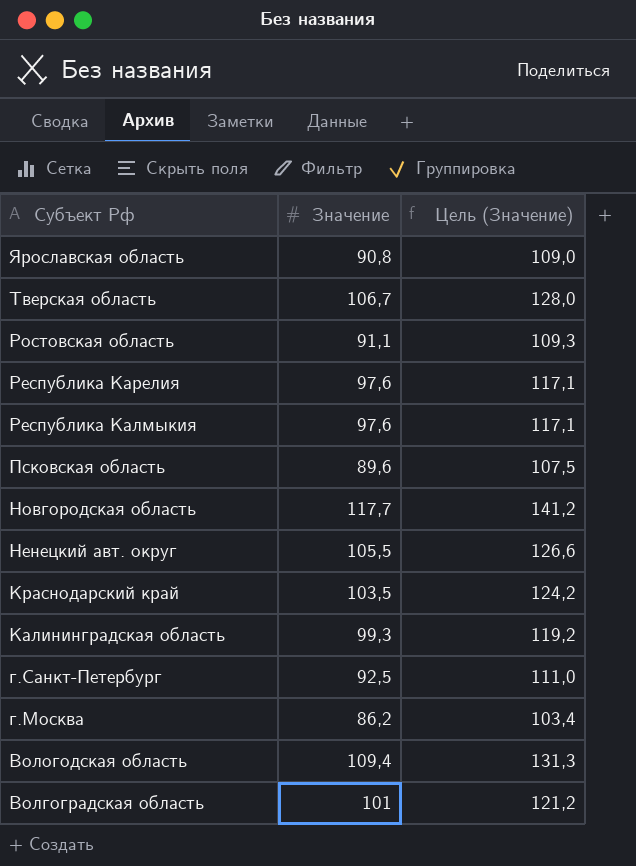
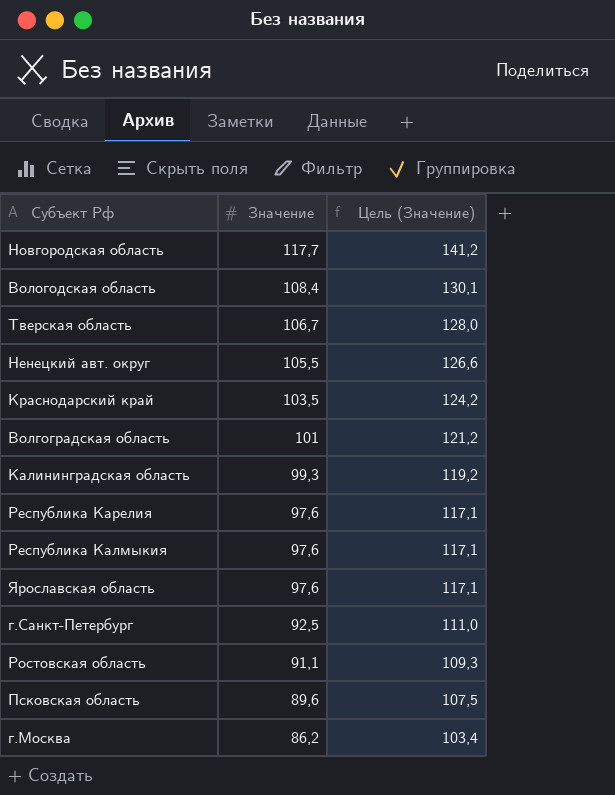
row order: Субъект Рф descending -> Значение descending
Вологодская область | Значение: 109,4 -> 108,4
Вологодская область | Цель (Значение): 131,3 -> 130,1
Ярославская область | Значение: 90,8 -> 97,6
Ярославская область | Цель (Значение): 109,0 -> 117,1

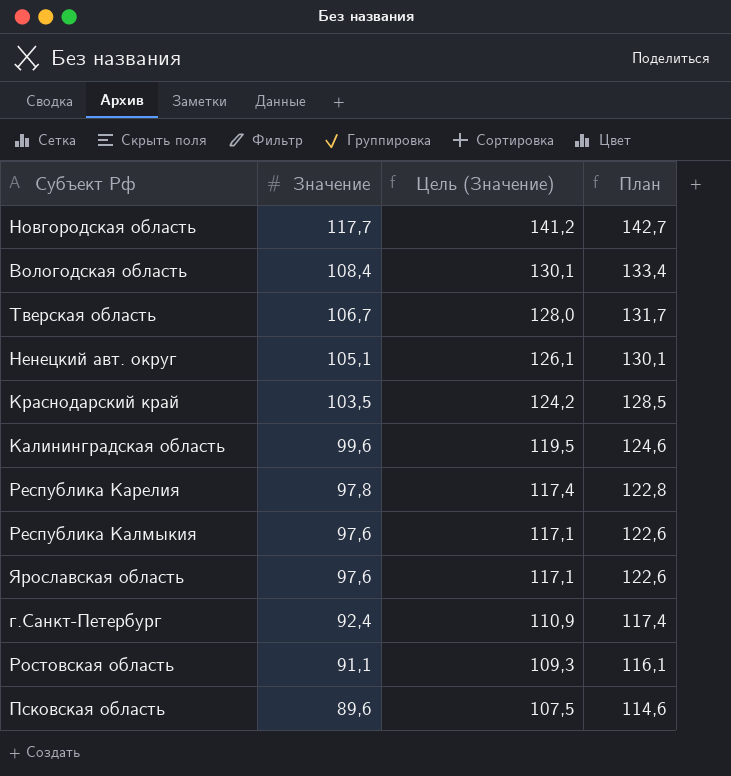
column План | formula: none -> [Значение] + 25
row Волгоградская область: 101 | 121,2 -> none
row г.Москва: 86,2 | 103,4 -> none
Ненецкий авт. округ | Значение: 105,5 -> 105,1
Ненецкий авт. округ | Цель (Значение): 126,6 -> 126,1
Калининградская область | Значение: 99,3 -> 99,6
Калининградская область | Цель (Значение): 119,2 -> 119,5
Республика Карелия | Значение: 97,6 -> 97,8
Республика Карелия | Цель (Значение): 117,1 -> 117,4
г.Санкт-Петербург | Значение: 92,5 -> 92,4
г.Санкт-Петербург | Цель (Значение): 111,0 -> 110,9

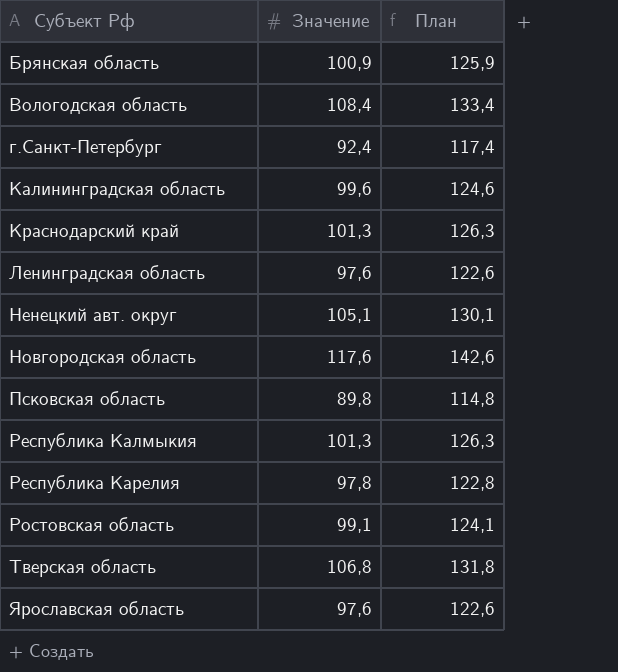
row order: Значение descending -> Субъект Рф ascending
column Цель (Значение) | formula: [Значение] * 1,2 -> none
row Брянская область: none -> 100,9 | 125,9
Краснодарский край | Значение: 103,5 -> 101,3
Краснодарский край | План: 128,5 -> 126,3
row Ленинградская область: none -> 97,6 | 122,6
Новгородская область | Значение: 117,7 -> 117,6
Новгородская область | План: 142,7 -> 142,6
Псковская область | Значение: 89,6 -> 89,8
Псковская область | План: 114,6 -> 114,8
Республика Калмыкия | Значение: 97,6 -> 101,3
Республика Калмыкия | План: 122,6 -> 126,3
Ростовская область | Значение: 91,1 -> 99,1
Ростовская область | План: 116,1 -> 124,1
Тверская область | Значение: 106,7 -> 106,8
Тверская область | План: 131,7 -> 131,8

